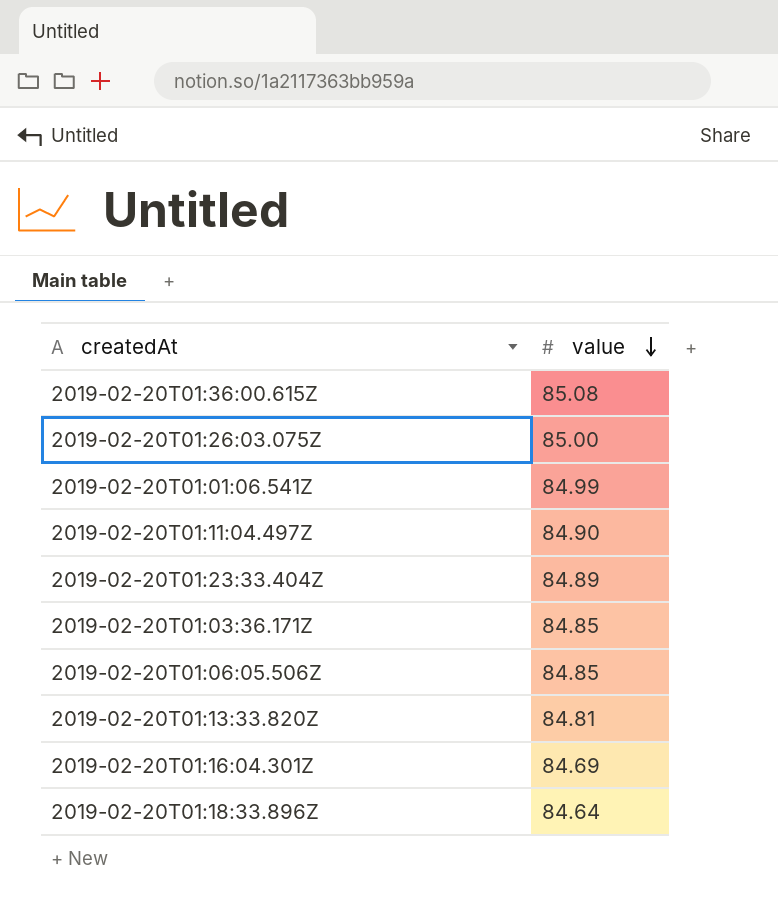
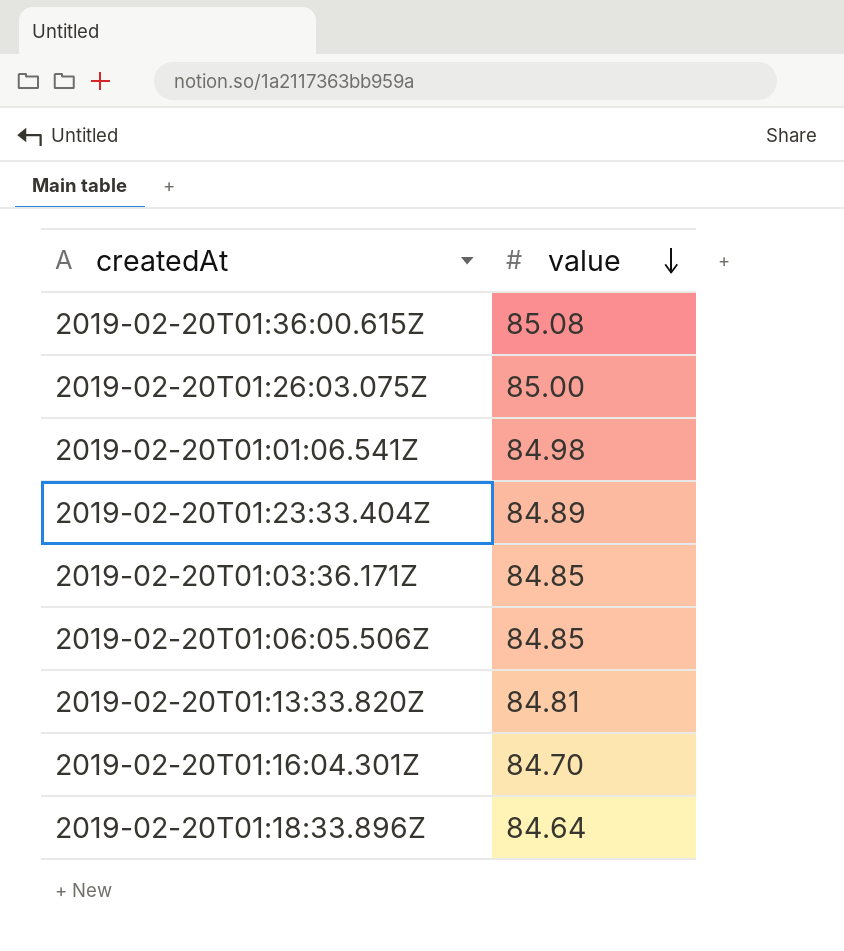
row 2019-02-20T01:11:04.497Z: 84.90 -> none
2019-02-20T01:01:06.541Z | value: 84.99 -> 84.98
2019-02-20T01:16:04.301Z | value: 84.69 -> 84.70

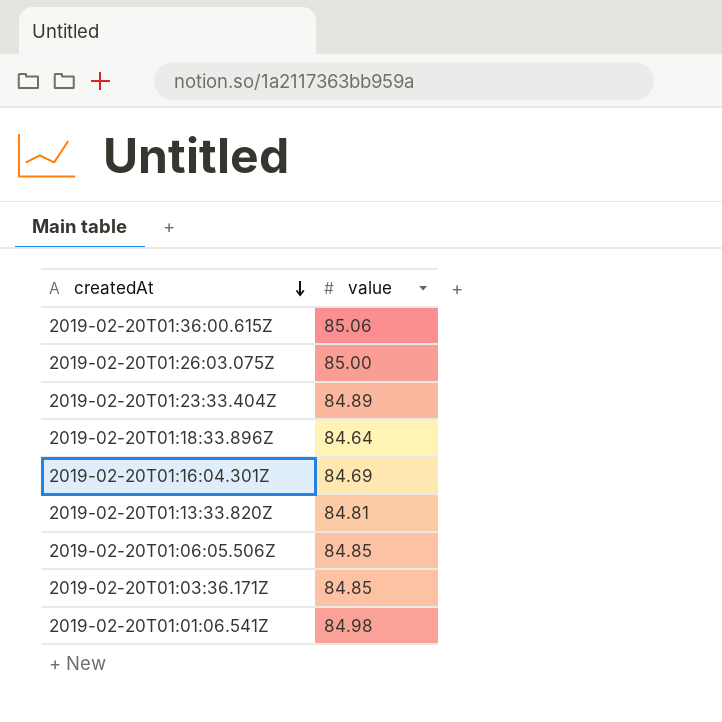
row order: value descending -> createdAt descending
2019-02-20T01:36:00.615Z | value: 85.08 -> 85.06
2019-02-20T01:16:04.301Z | value: 84.70 -> 84.69

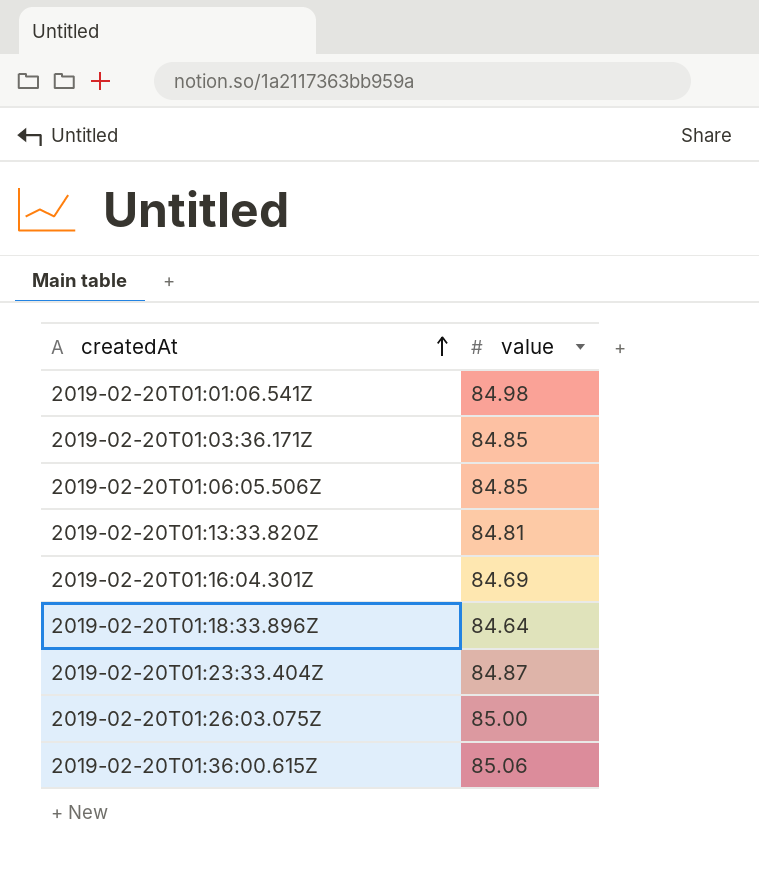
row order: createdAt descending -> createdAt ascending
2019-02-20T01:23:33.404Z | value: 84.89 -> 84.87

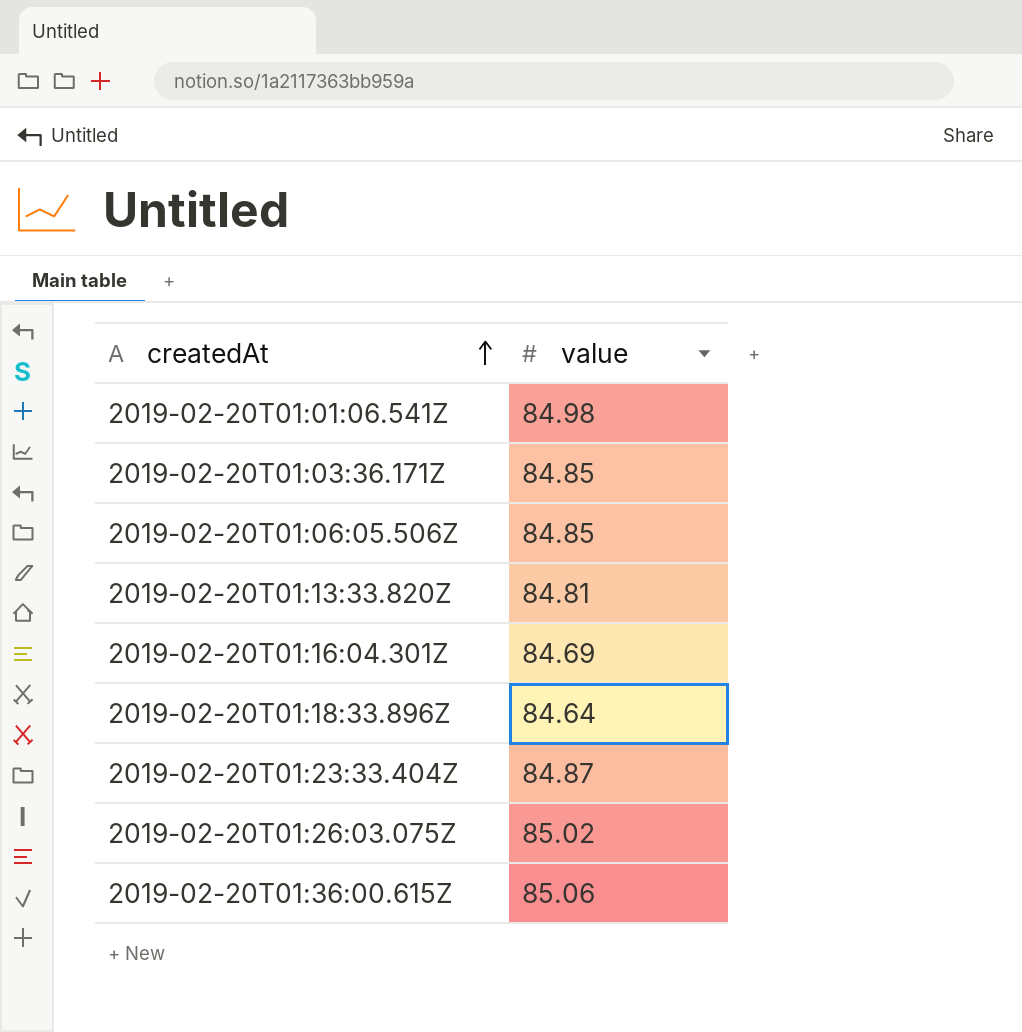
2019-02-20T01:26:03.075Z | value: 85.00 -> 85.02

